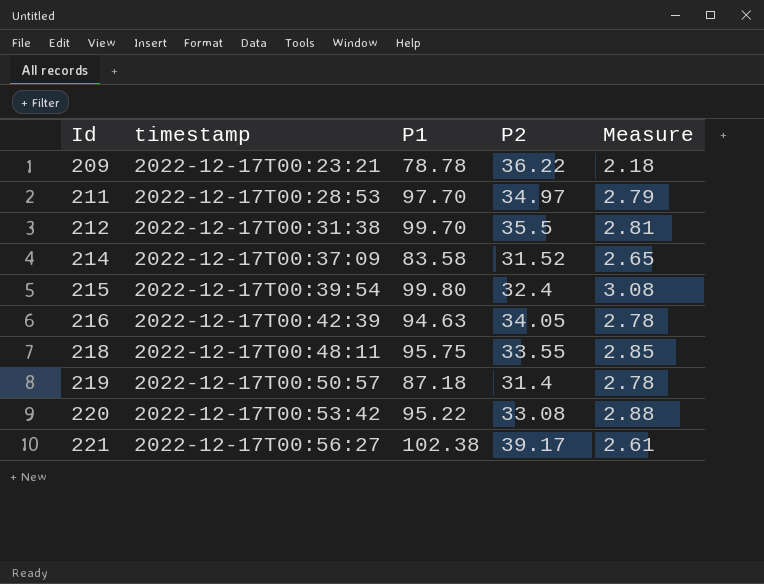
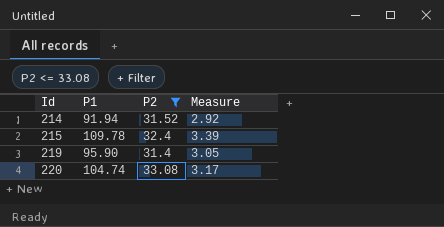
filter: none -> P2 <= 33.08
column timestamp | position: 2 -> none
214 | P1: 83.58 -> 91.94
214 | Measure: 2.65 -> 2.92
215 | P1: 99.80 -> 109.78
215 | Measure: 3.08 -> 3.39
219 | P1: 87.18 -> 95.90
219 | Measure: 2.78 -> 3.05
220 | P1: 95.22 -> 104.74
220 | Measure: 2.88 -> 3.17

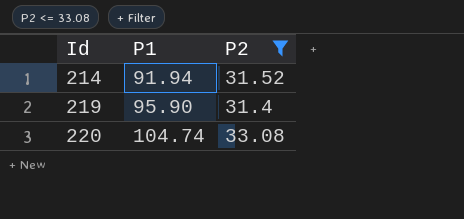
column Measure | formula: [P1] / [P2] -> none
row 215: 109.78 | 32.4 | 3.39 -> none

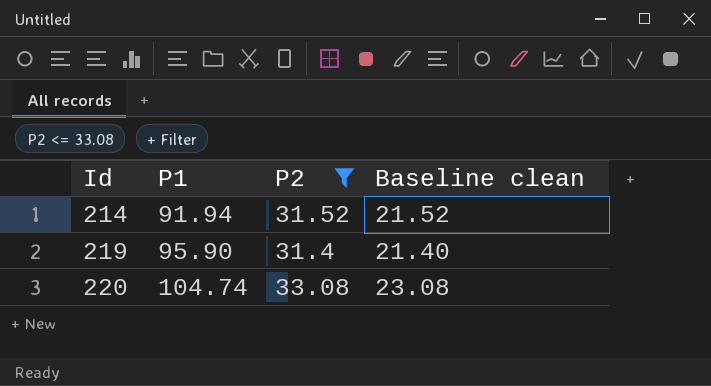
column Baseline clean | formula: none -> [P2] - 10

